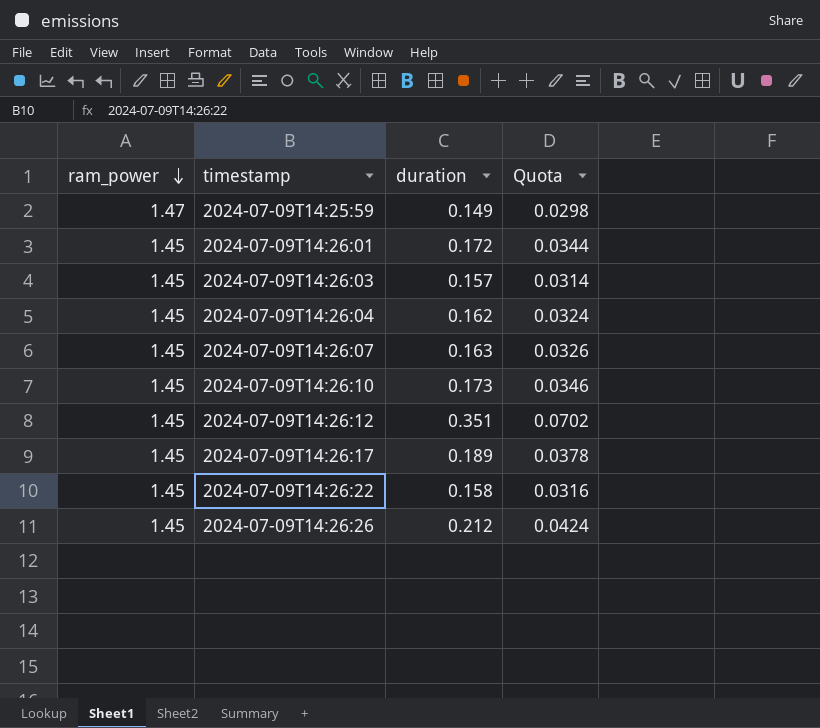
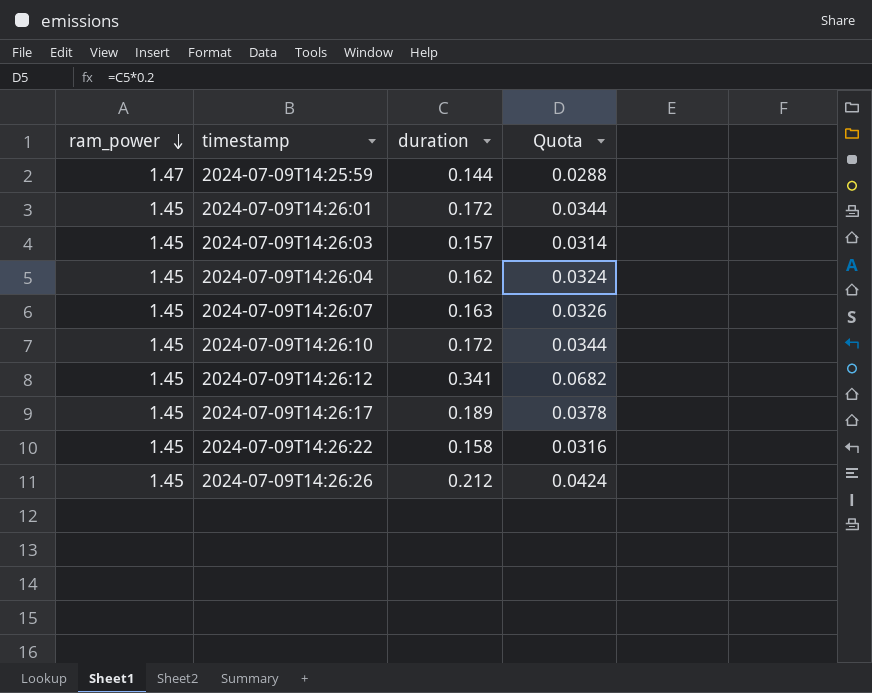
2024-07-09T14:25:59 | duration: 0.149 -> 0.144
2024-07-09T14:25:59 | Quota: 0.0298 -> 0.0288
2024-07-09T14:26:10 | duration: 0.173 -> 0.172
2024-07-09T14:26:10 | Quota: 0.0346 -> 0.0344
2024-07-09T14:26:12 | duration: 0.351 -> 0.341
2024-07-09T14:26:12 | Quota: 0.0702 -> 0.0682

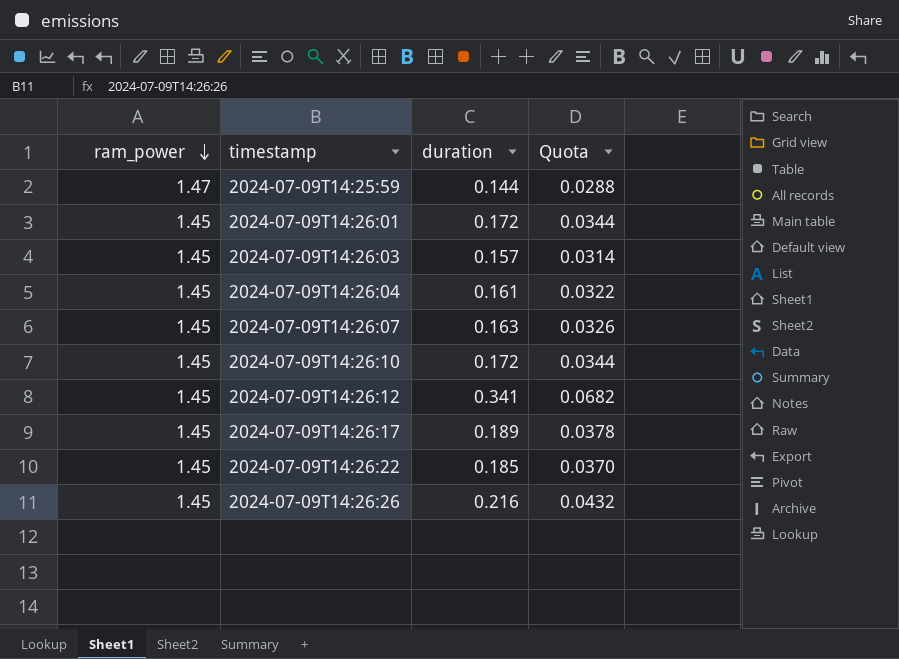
2024-07-09T14:26:04 | duration: 0.162 -> 0.161
2024-07-09T14:26:04 | Quota: 0.0324 -> 0.0322
2024-07-09T14:26:22 | duration: 0.158 -> 0.185
2024-07-09T14:26:22 | Quota: 0.0316 -> 0.0370
2024-07-09T14:26:26 | duration: 0.212 -> 0.216
2024-07-09T14:26:26 | Quota: 0.0424 -> 0.0432

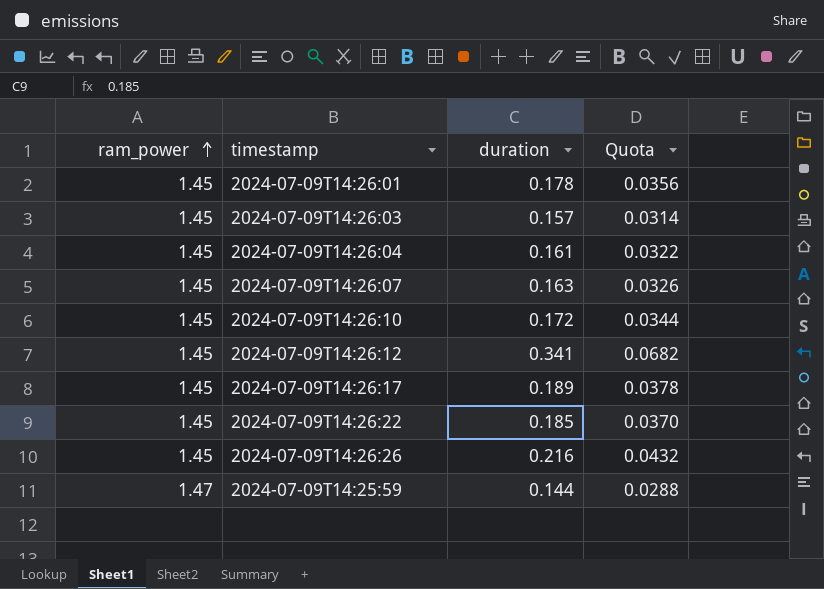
row order: ram_power descending -> ram_power ascending
2024-07-09T14:26:01 | duration: 0.172 -> 0.178
2024-07-09T14:26:01 | Quota: 0.0344 -> 0.0356

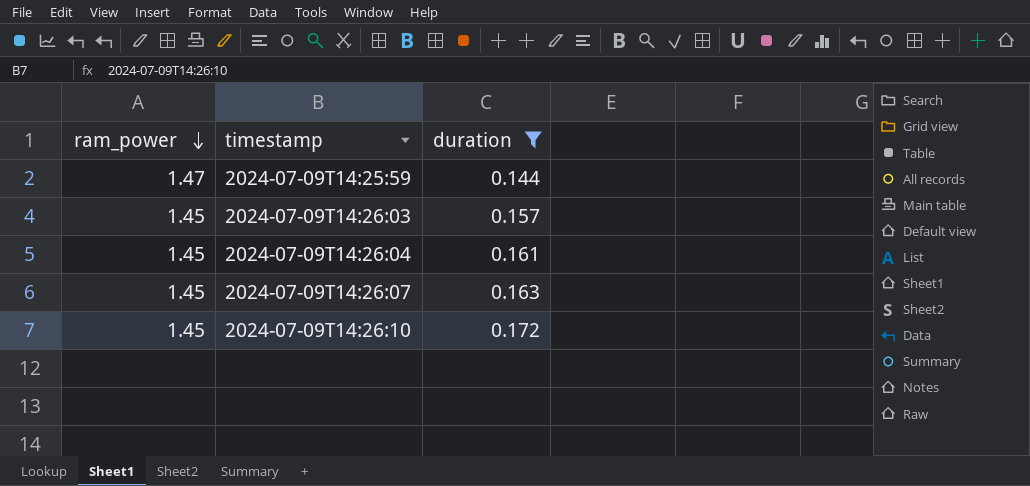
filter: none -> duration <= 0.172
row order: ram_power ascending -> ram_power descending
column Quota | formula: [duration] * 0.2 -> none

